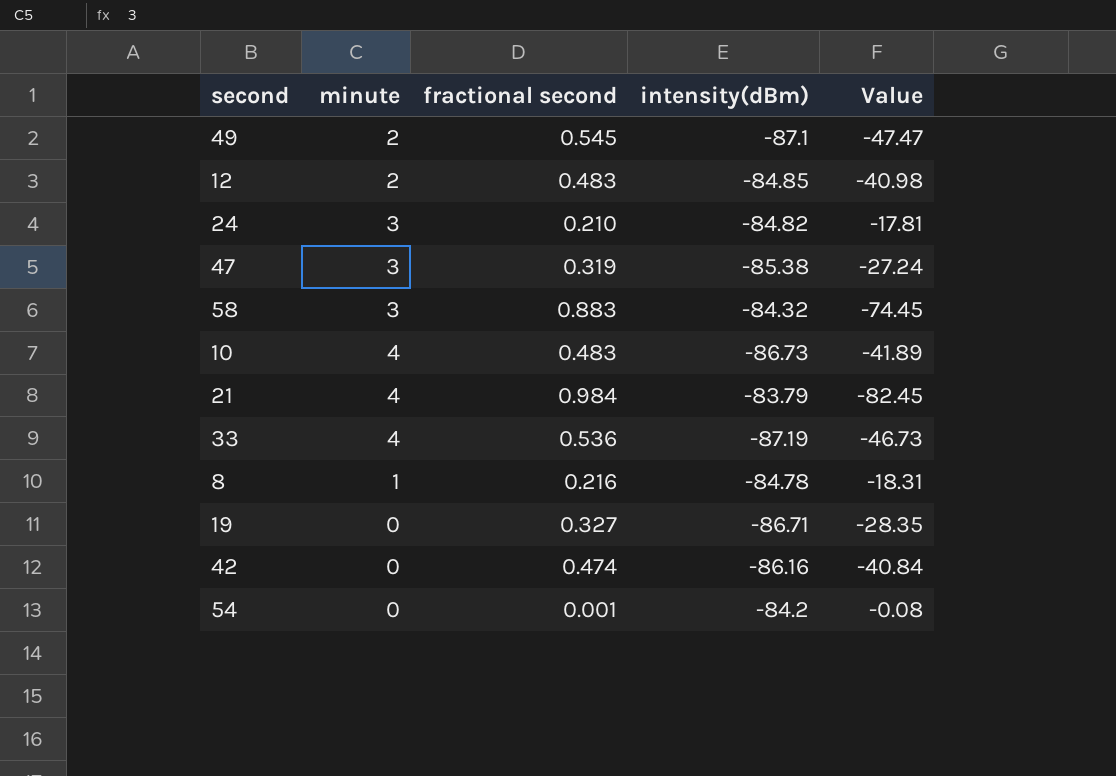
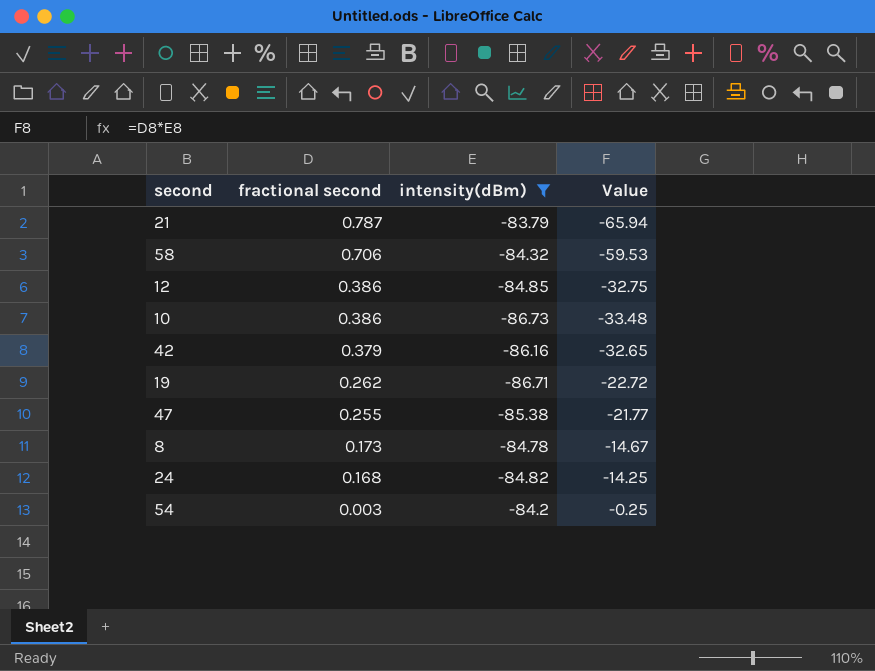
filter: none -> intensity(dBm) >= -86.73
row order: none -> fractional second descending
column minute | position: 2 -> none
21 | fractional second: 0.984 -> 0.787
21 | Value: -82.45 -> -65.94
58 | fractional second: 0.883 -> 0.706
58 | Value: -74.45 -> -59.53
12 | fractional second: 0.483 -> 0.386
12 | Value: -40.98 -> -32.75
10 | fractional second: 0.483 -> 0.386
10 | Value: -41.89 -> -33.48
42 | fractional second: 0.474 -> 0.379
42 | Value: -40.84 -> -32.65
19 | fractional second: 0.327 -> 0.262
19 | Value: -28.35 -> -22.72
47 | fractional second: 0.319 -> 0.255
47 | Value: -27.24 -> -21.77
8 | fractional second: 0.216 -> 0.173
8 | Value: -18.31 -> -14.67
24 | fractional second: 0.210 -> 0.168
24 | Value: -17.81 -> -14.25
54 | fractional second: 0.001 -> 0.003
54 | Value: -0.08 -> -0.25

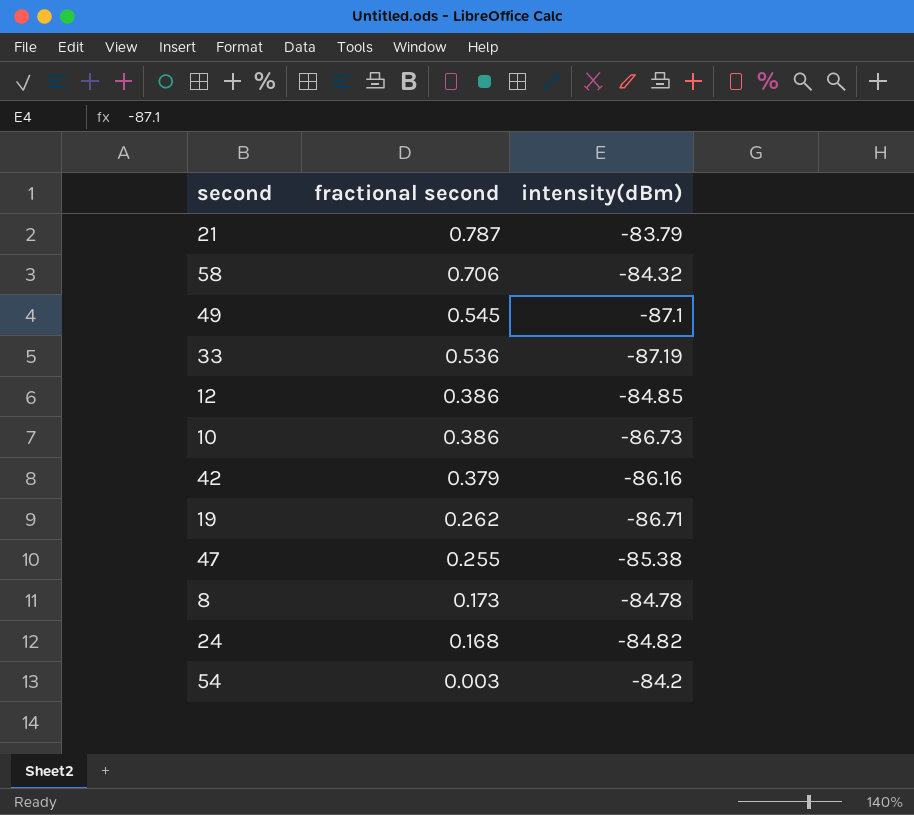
filter: intensity(dBm) >= -86.73 -> none
column Value | formula: [fractional second] * [intensity(dBm)] -> none

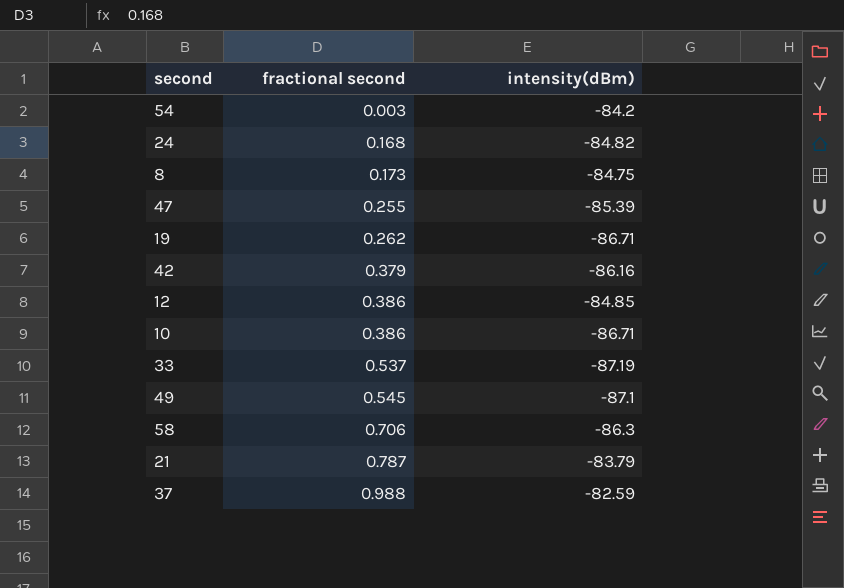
row order: fractional second descending -> fractional second ascending
8 | intensity(dBm): -84.78 -> -84.75
47 | intensity(dBm): -85.38 -> -85.39
10 | intensity(dBm): -86.73 -> -86.71
33 | fractional second: 0.536 -> 0.537
58 | intensity(dBm): -84.32 -> -86.3
row 37: none -> 0.988 | -82.59

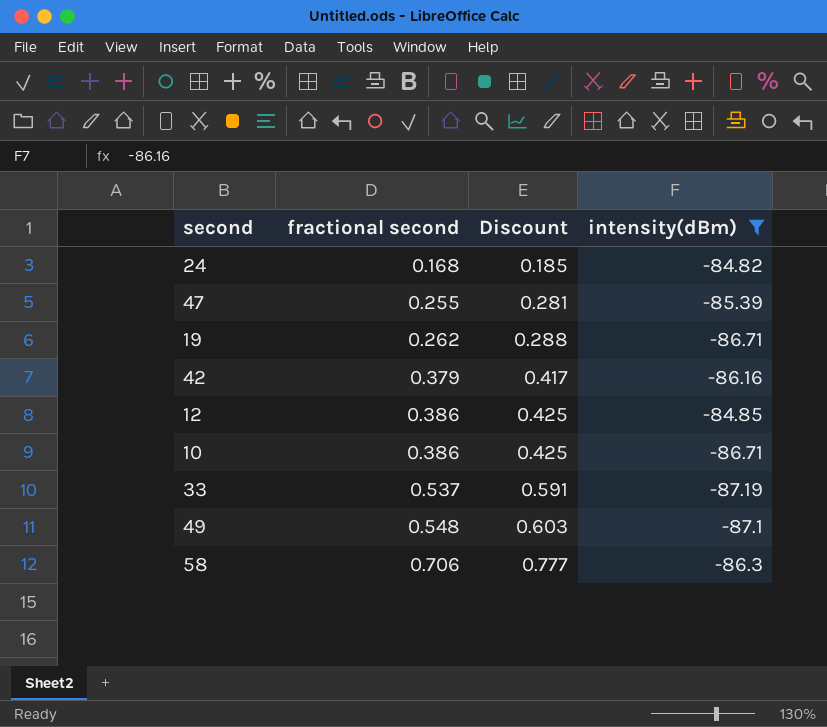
filter: none -> intensity(dBm) <= -84.82
column Discount | formula: none -> [fractional second] * 1.1
49 | fractional second: 0.545 -> 0.548

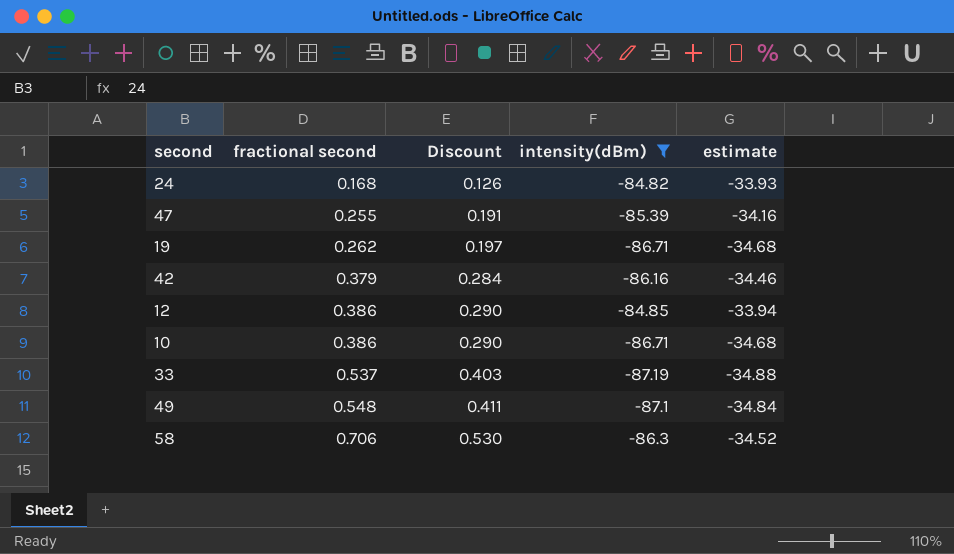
column Discount | formula: [fractional second] * 1.1 -> [fractional second] * 0.75
column estimate | formula: none -> [intensity(dBm)] * 0.4

